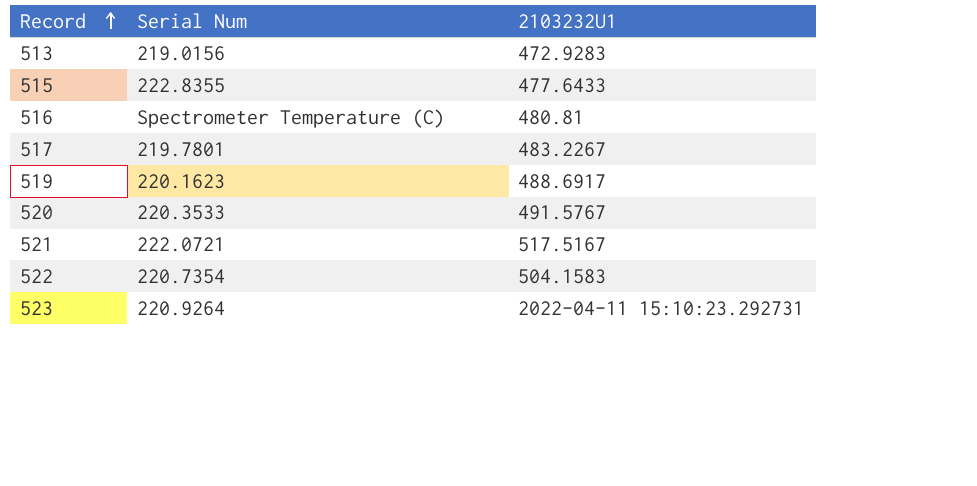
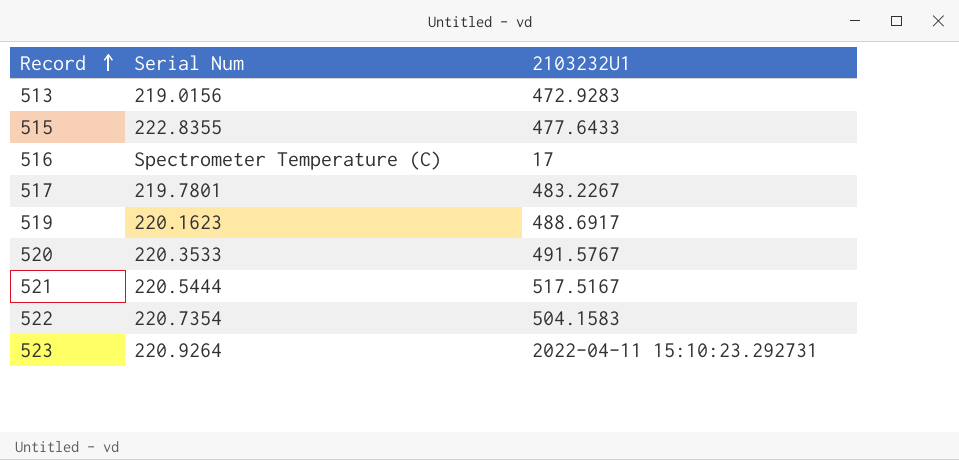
516 | 2103232U1: 480.81 -> 17
521 | Serial Num: 222.0721 -> 220.5444

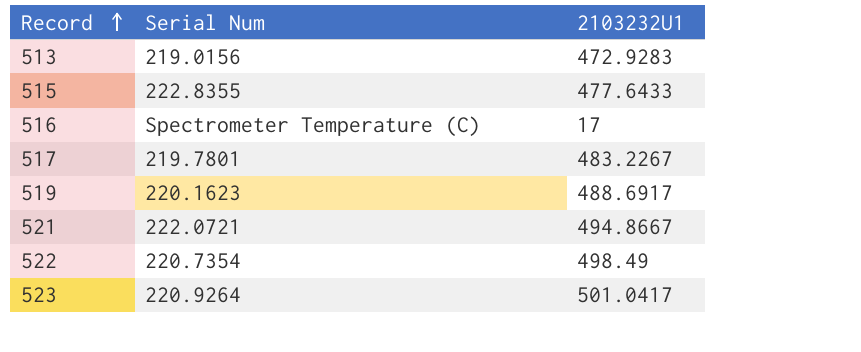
row 520: 220.3533 | 491.5767 -> none
521 | Serial Num: 220.5444 -> 222.0721
521 | 2103232U1: 517.5167 -> 494.8667
522 | 2103232U1: 504.1583 -> 498.49
523 | 2103232U1: 2022-04-11 15:10:23.292731 -> 501.0417

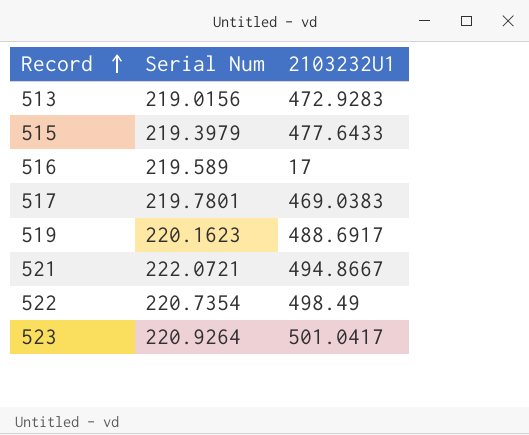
515 | Serial Num: 222.8355 -> 219.3979
516 | Serial Num: Spectrometer Temperature (C) -> 219.589
517 | 2103232U1: 483.2267 -> 469.0383

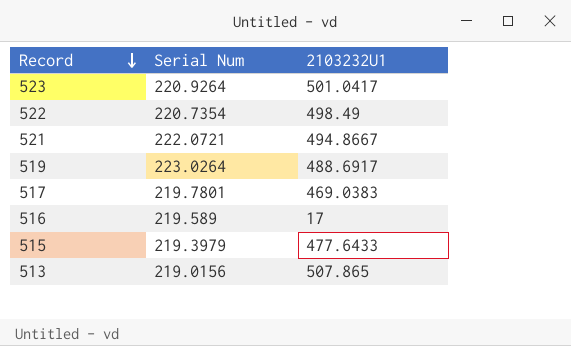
row order: Record ascending -> Record descending
519 | Serial Num: 220.1623 -> 223.0264
513 | 2103232U1: 472.9283 -> 507.865

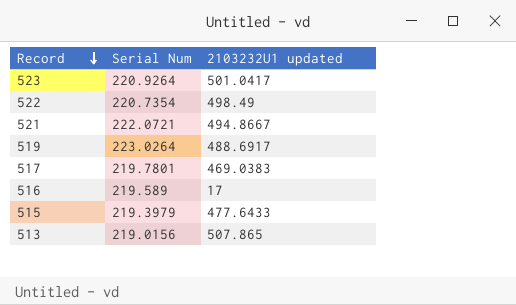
column name: 2103232U1 -> 2103232U1 updated

